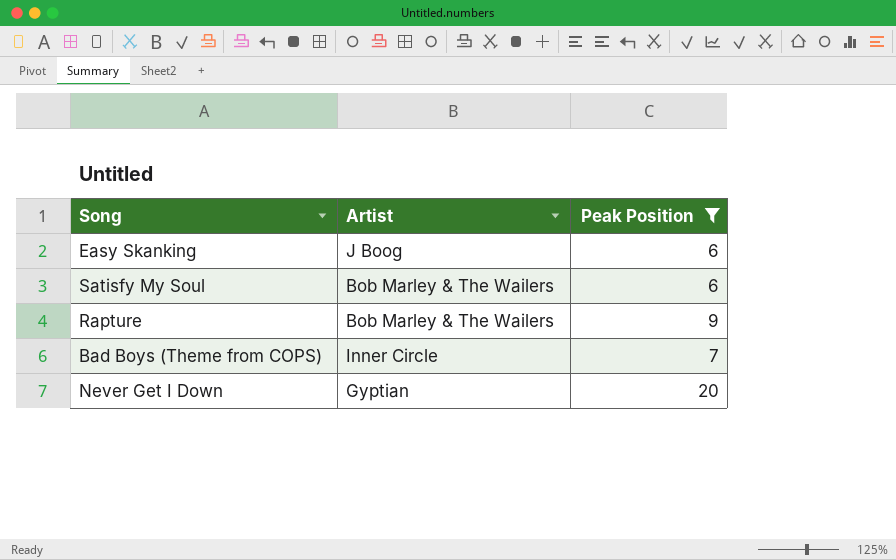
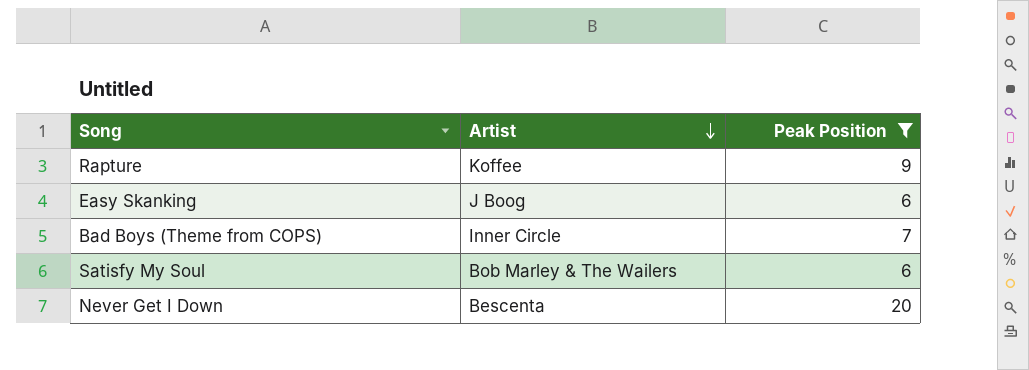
row order: none -> Artist descending
Rapture | Artist: Bob Marley & The Wailers -> Koffee
Never Get I Down | Artist: Gyptian -> Bescenta

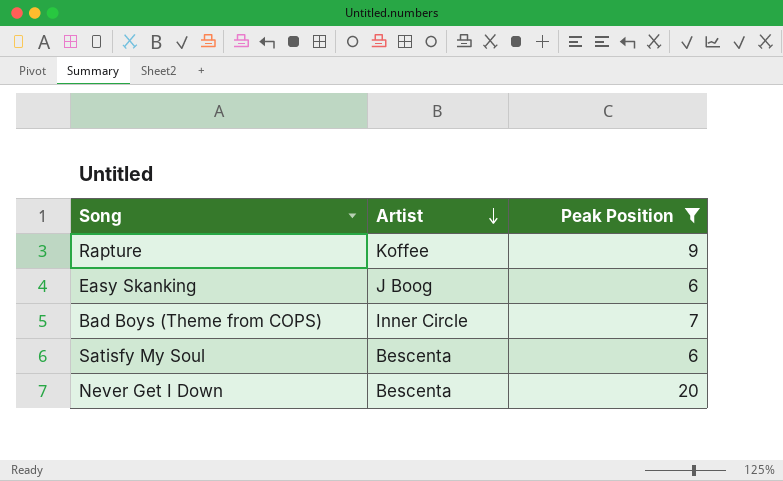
Satisfy My Soul | Artist: Bob Marley & The Wailers -> Bescenta

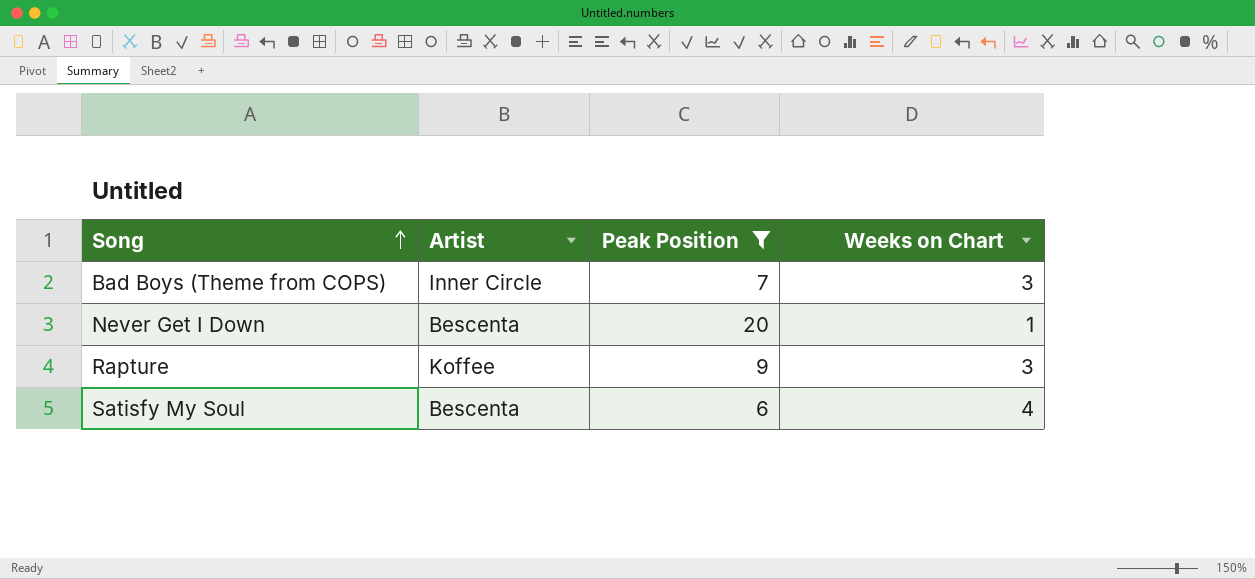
row order: Artist descending -> Song ascending
column Weeks on Chart | position: none -> 4
row Easy Skanking: J Boog | 6 -> none

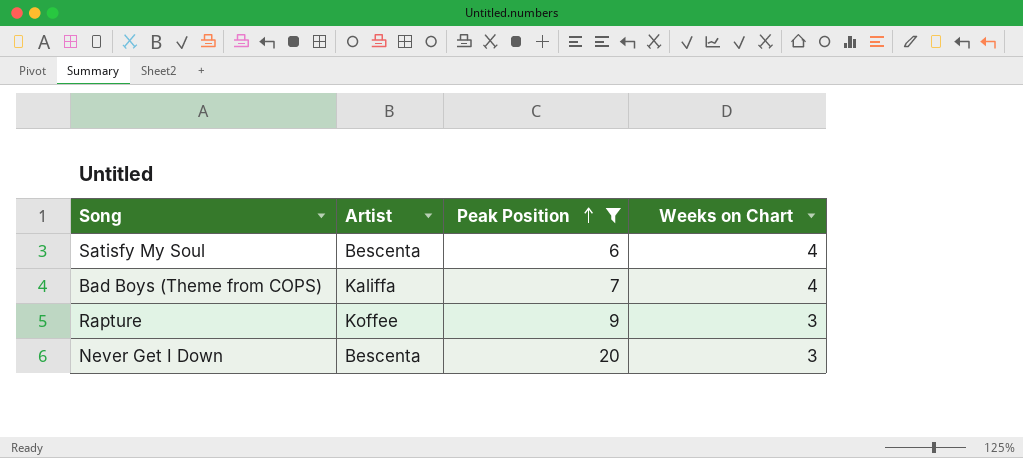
row order: Song ascending -> Peak Position ascending
Bad Boys (Theme from COPS) | Artist: Inner Circle -> Kaliffa
Bad Boys (Theme from COPS) | Weeks on Chart: 3 -> 4
Never Get I Down | Weeks on Chart: 1 -> 3

